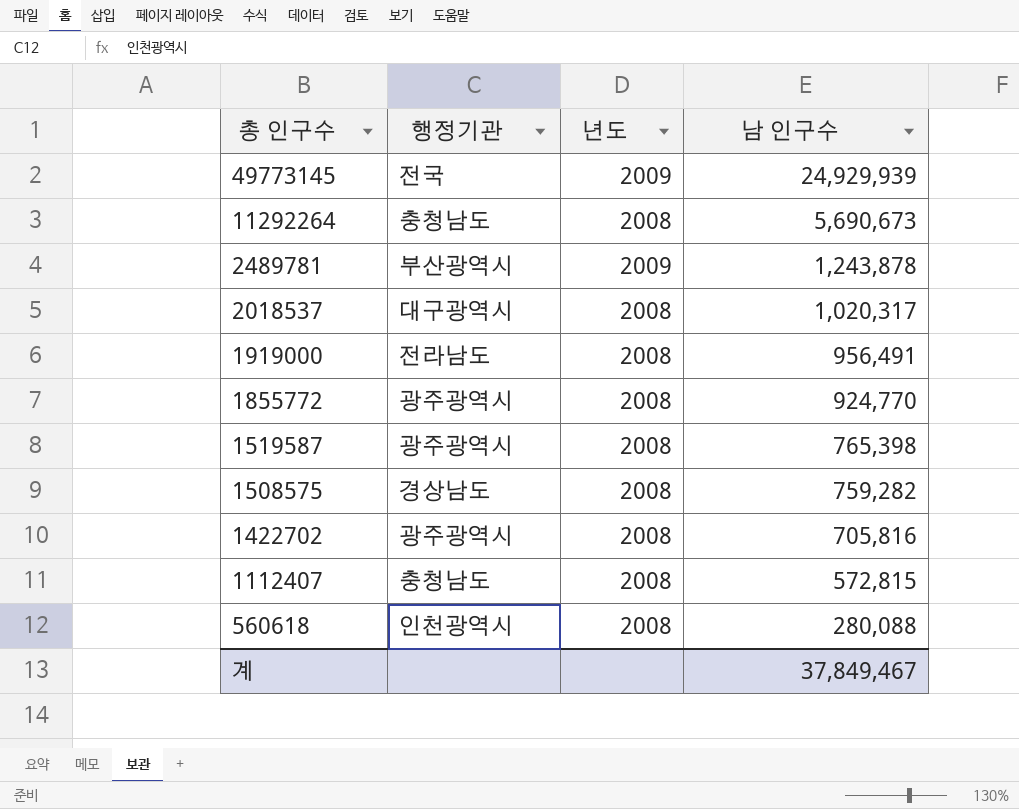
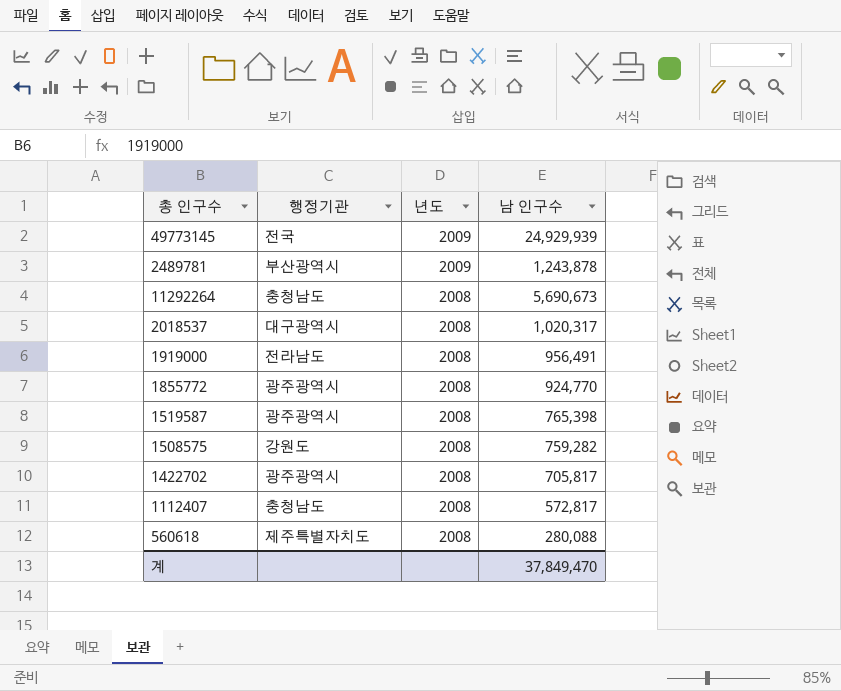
row order: 총 인구수 descending -> 년도 descending
1508575 | 행정기관: 경상남도 -> 강원도
1422702 | 남 인구수: 705,816 -> 705,817
1112407 | 남 인구수: 572,815 -> 572,817
560618 | 행정기관: 인천광역시 -> 제주특별자치도
계 | 남 인구수: 37,849,467 -> 37,849,470

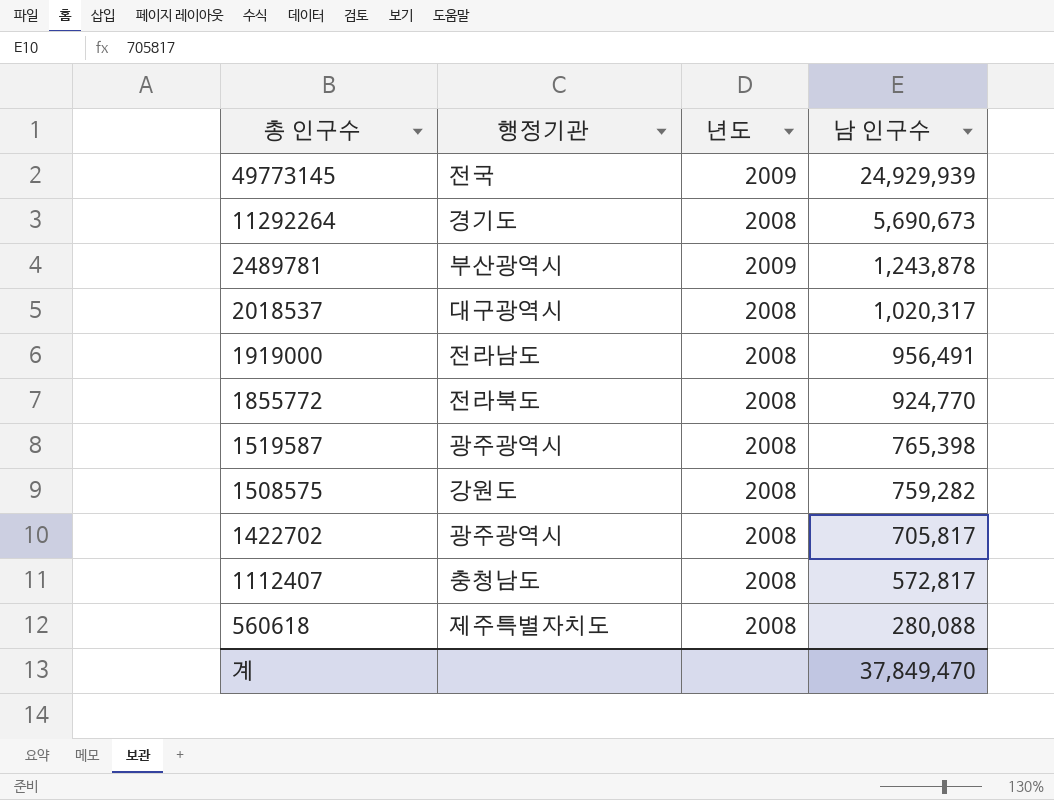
row order: 년도 descending -> 총 인구수 descending
11292264 | 행정기관: 충청남도 -> 경기도
1855772 | 행정기관: 광주광역시 -> 전라북도

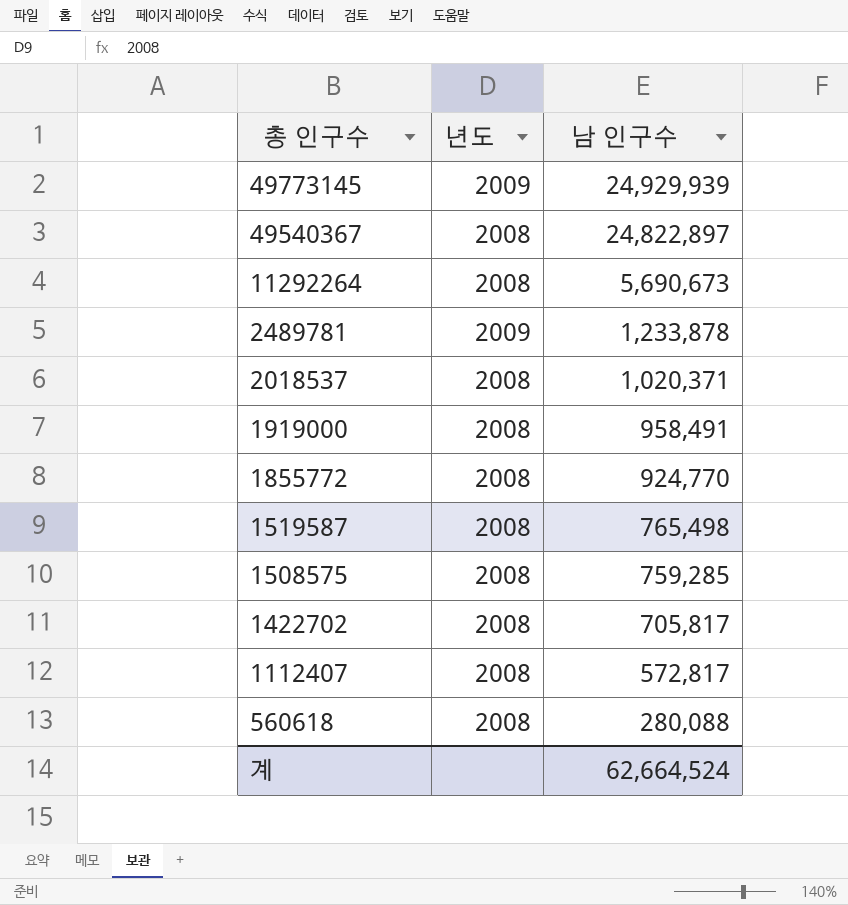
column 행정기관 | position: 2 -> none
row 49540367: none -> 2008 | 24,822,897
2489781 | 남 인구수: 1,243,878 -> 1,233,878
2018537 | 남 인구수: 1,020,317 -> 1,020,371
1919000 | 남 인구수: 956,491 -> 958,491
1519587 | 남 인구수: 765,398 -> 765,498
1508575 | 남 인구수: 759,282 -> 759,285
계 | 남 인구수: 37,849,470 -> 62,664,524

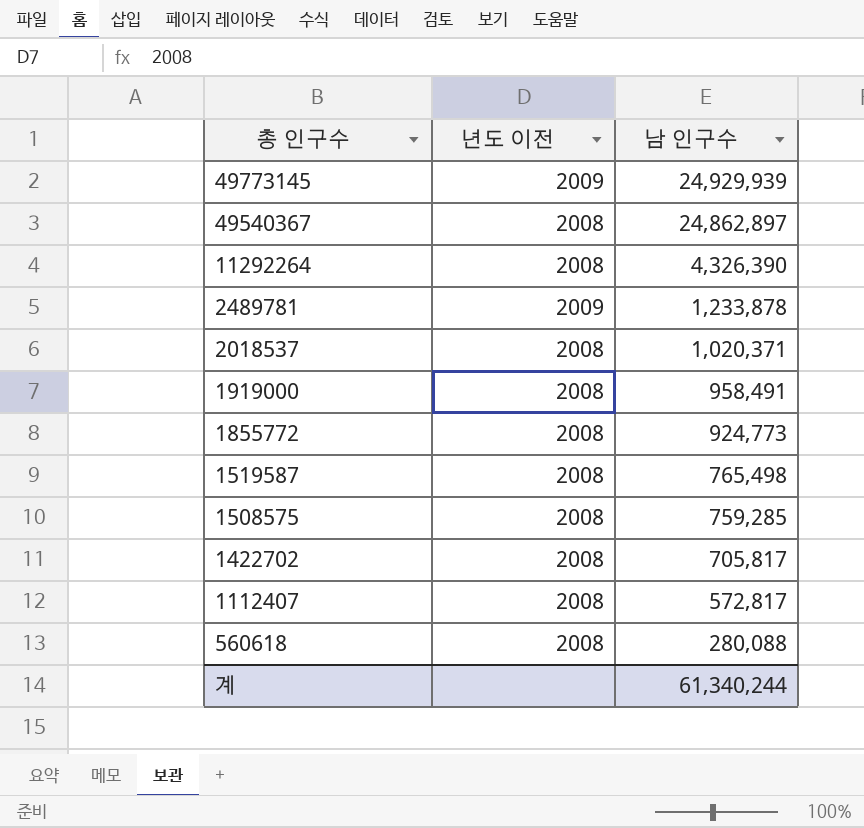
column name: 년도 -> 년도 이전
49540367 | 남 인구수: 24,822,897 -> 24,862,897
11292264 | 남 인구수: 5,690,673 -> 4,326,390
1855772 | 남 인구수: 924,770 -> 924,773
계 | 남 인구수: 62,664,524 -> 61,340,244

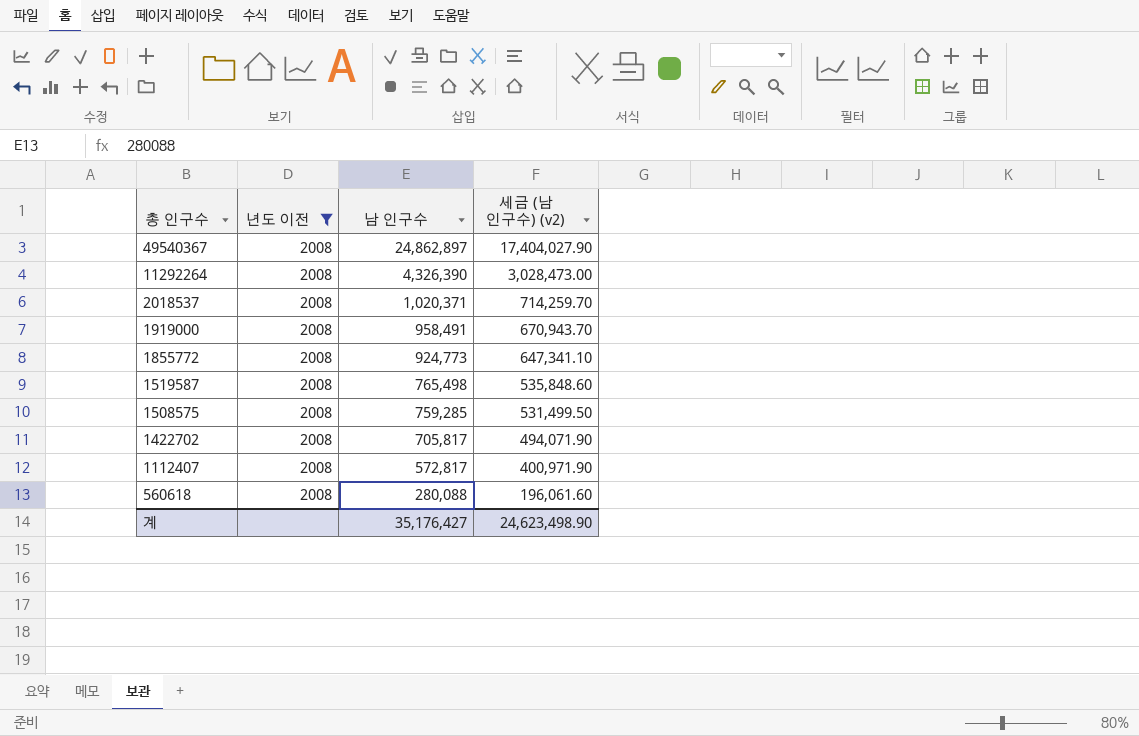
filter: none -> 년도 이전 = 2008
column 세금 (남 인구수) (v2) | formula: none -> [남 인구수] * 0.7
계 | 남 인구수: 61,340,244 -> 35,176,427

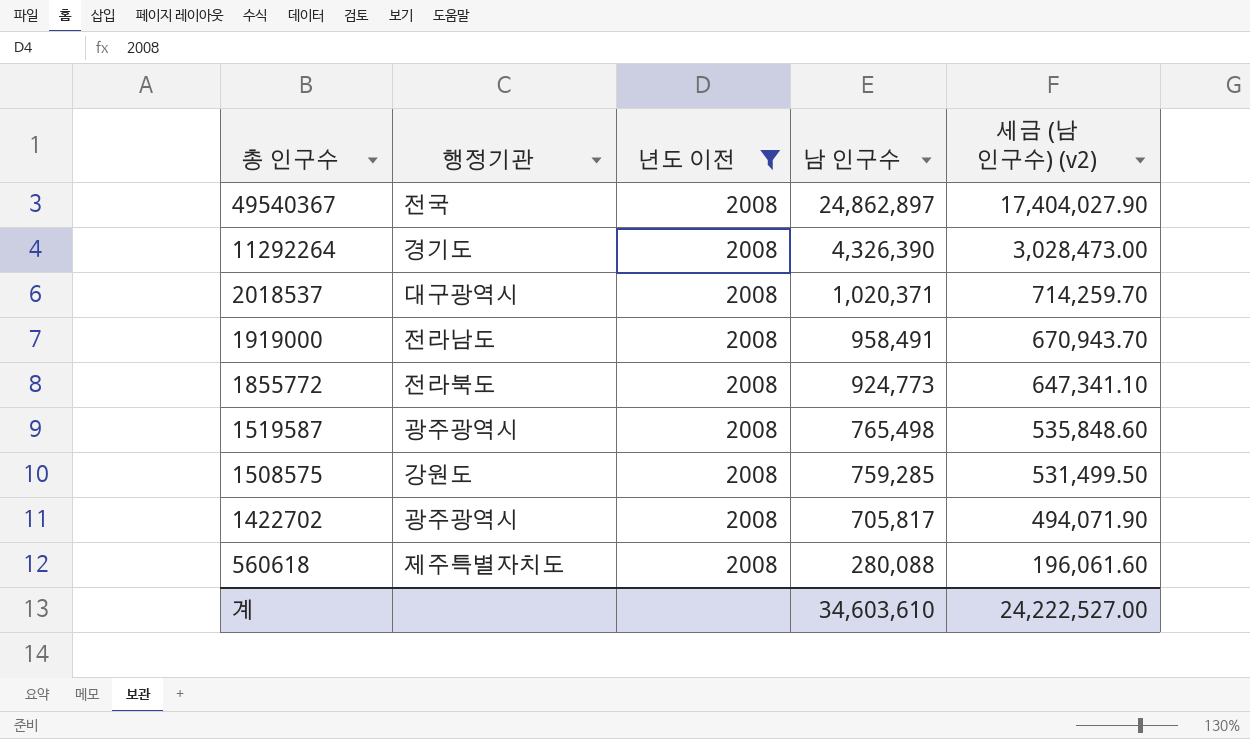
column 행정기관 | position: none -> 2
row 1112407: 2008 | 572,817 | 400,971.90 -> none
계 | 남 인구수: 35,176,427 -> 34,603,610
계 | 세금 (남 인구수) (v2): 24,623,498.90 -> 24,222,527.00

